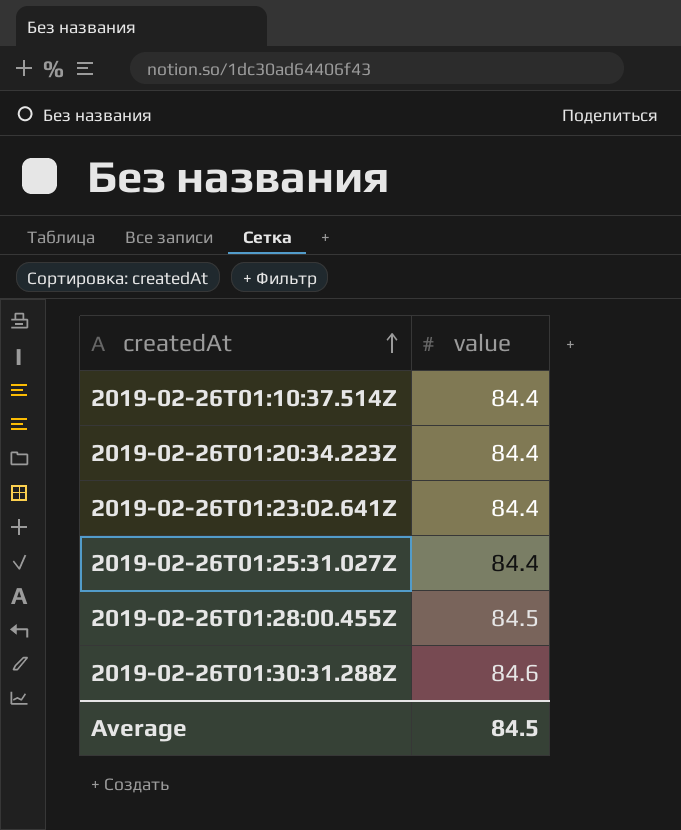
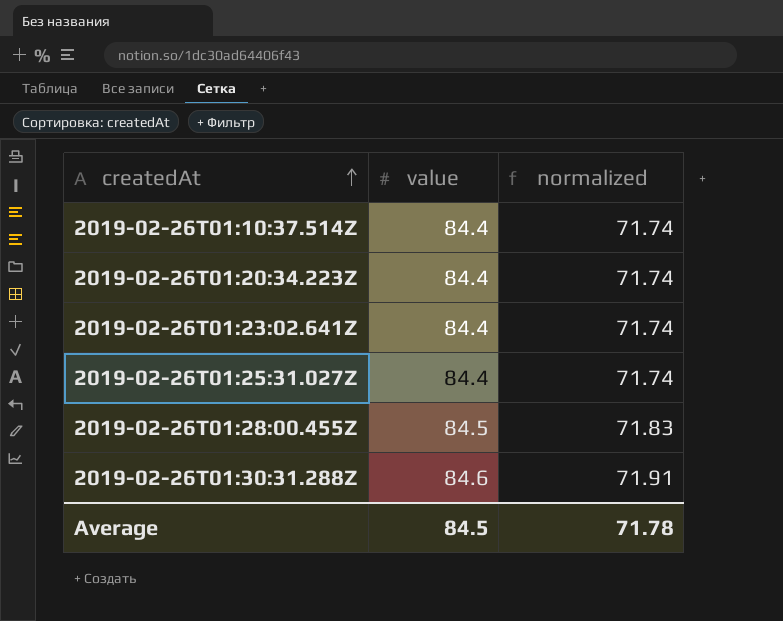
column normalized | formula: none -> [value] * 0.85

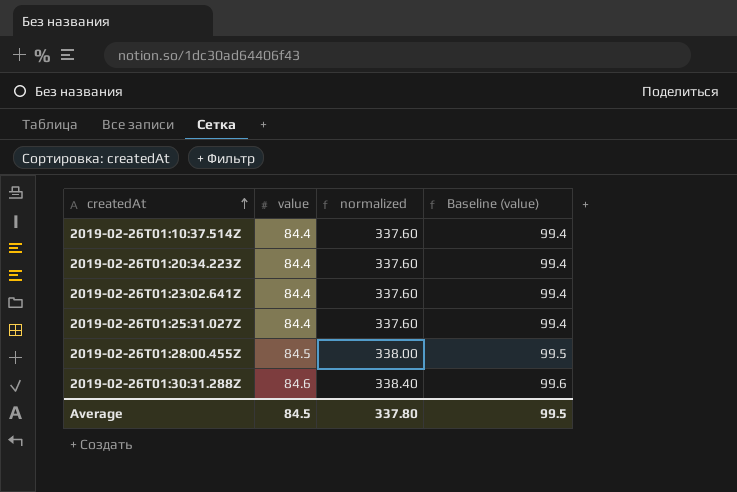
column normalized | formula: [value] * 0.85 -> [value] * 4
column Baseline (value) | formula: none -> [value] + 15
Average | normalized: 71.78 -> 337.80

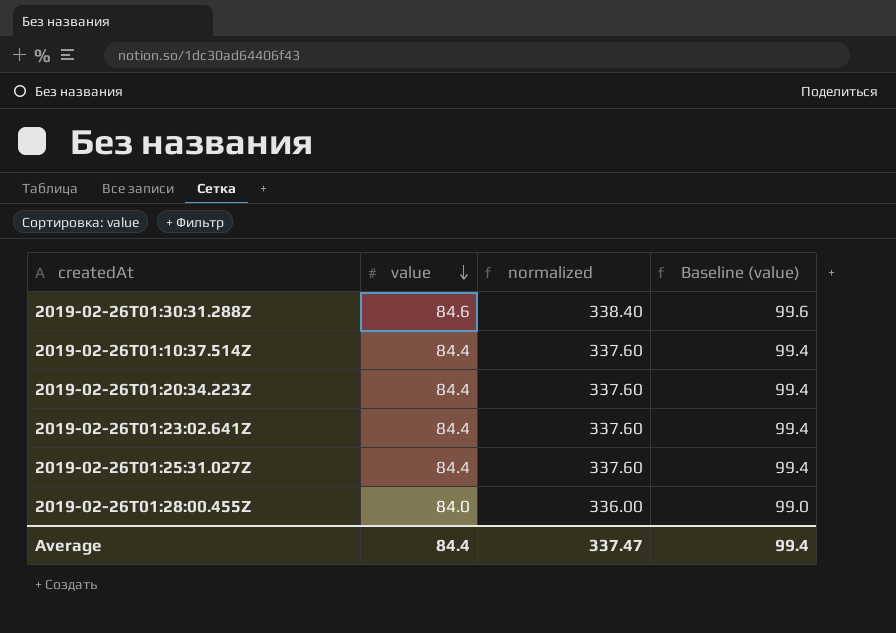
row order: createdAt ascending -> value descending
2019-02-26T01:28:00.455Z | value: 84.5 -> 84.0
2019-02-26T01:28:00.455Z | normalized: 338.00 -> 336.00
2019-02-26T01:28:00.455Z | Baseline (value): 99.5 -> 99.0
Average | value: 84.5 -> 84.4
Average | normalized: 337.80 -> 337.47
Average | Baseline (value): 99.5 -> 99.4

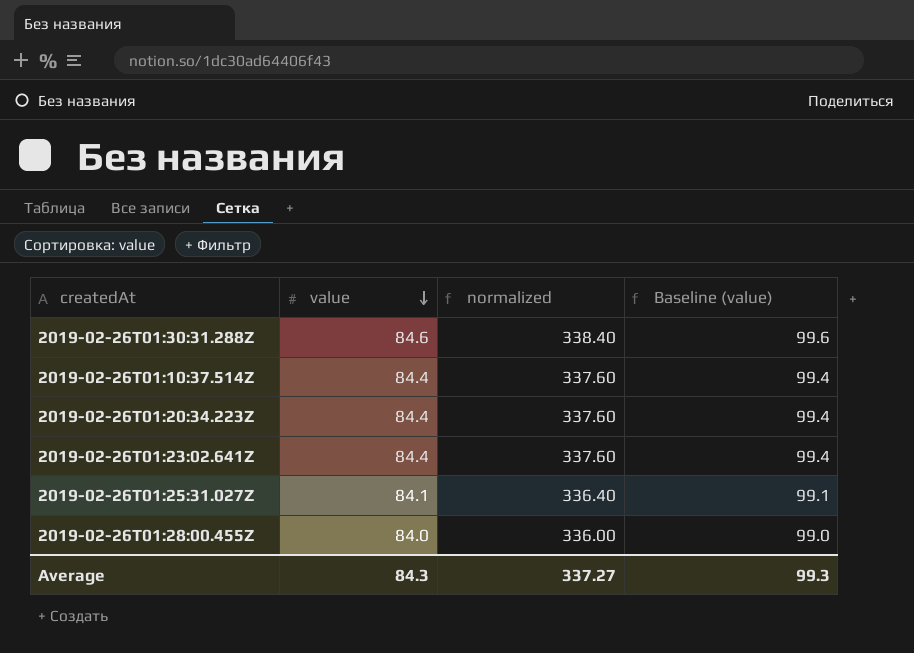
2019-02-26T01:25:31.027Z | value: 84.4 -> 84.1
2019-02-26T01:25:31.027Z | normalized: 337.60 -> 336.40
2019-02-26T01:25:31.027Z | Baseline (value): 99.4 -> 99.1
Average | value: 84.4 -> 84.3
Average | normalized: 337.47 -> 337.27
Average | Baseline (value): 99.4 -> 99.3

